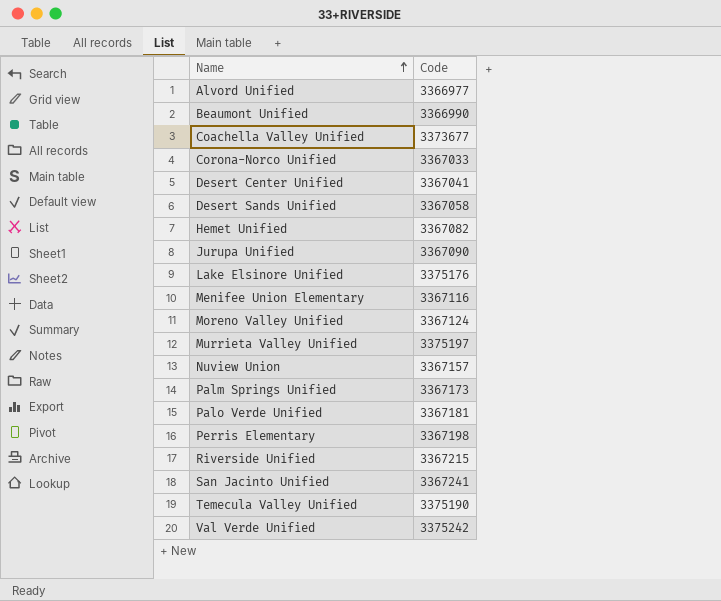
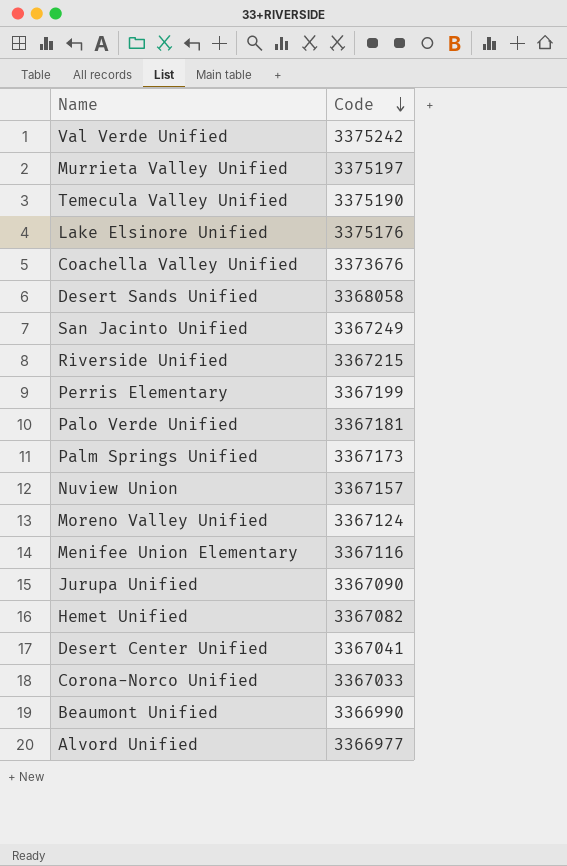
row order: Name ascending -> Code descending
Coachella Valley Unified | Code: 3373677 -> 3373676
Desert Sands Unified | Code: 3367058 -> 3368058
San Jacinto Unified | Code: 3367241 -> 3367249
Perris Elementary | Code: 3367198 -> 3367199

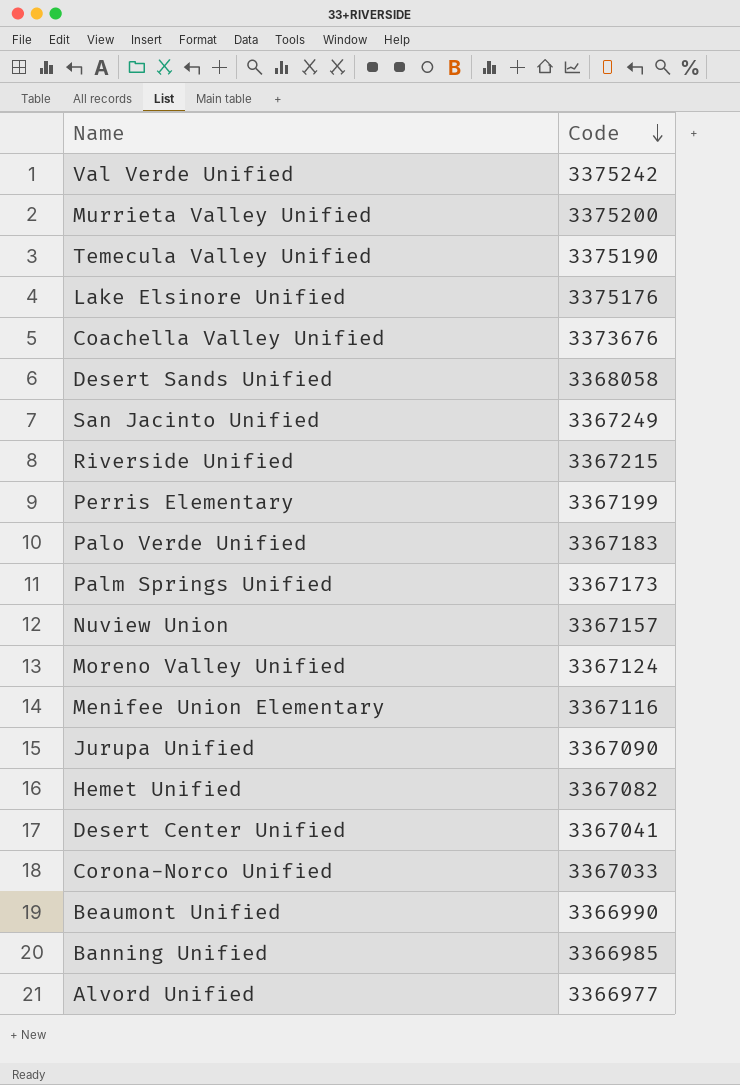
Murrieta Valley Unified | Code: 3375197 -> 3375200
Palo Verde Unified | Code: 3367181 -> 3367183
row Banning Unified: none -> 3366985

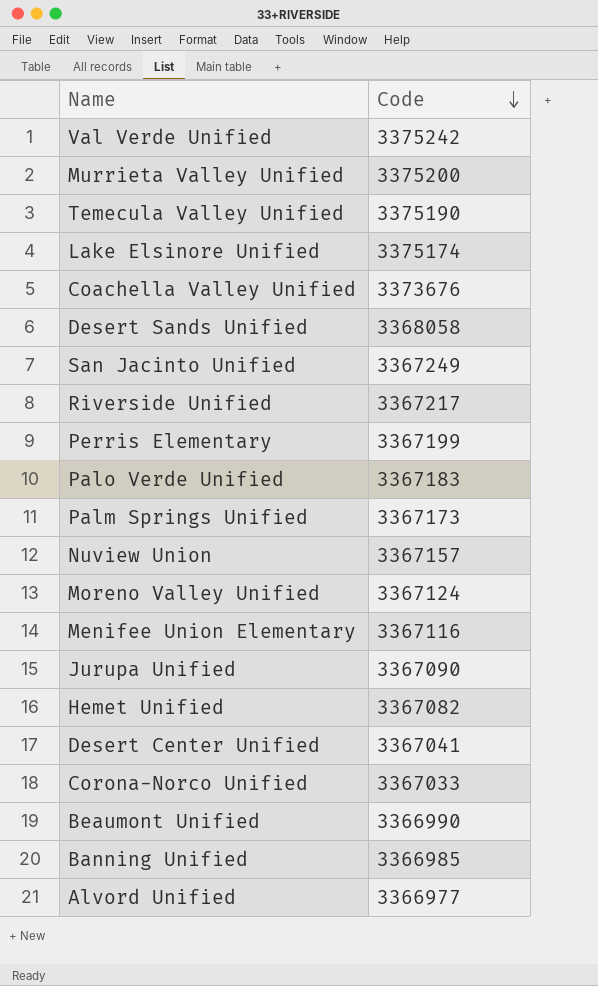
Lake Elsinore Unified | Code: 3375176 -> 3375174
Riverside Unified | Code: 3367215 -> 3367217

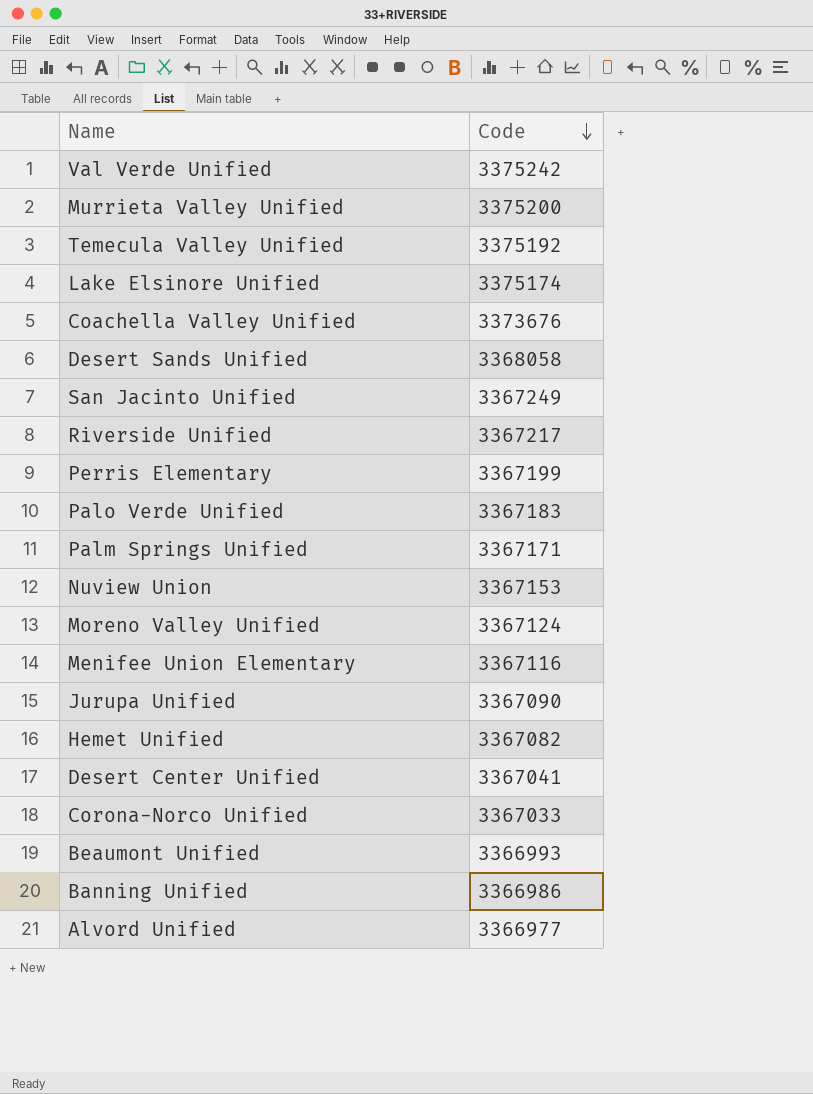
Temecula Valley Unified | Code: 3375190 -> 3375192
Palm Springs Unified | Code: 3367173 -> 3367171
Nuview Union | Code: 3367157 -> 3367153
Beaumont Unified | Code: 3366990 -> 3366993
Banning Unified | Code: 3366985 -> 3366986

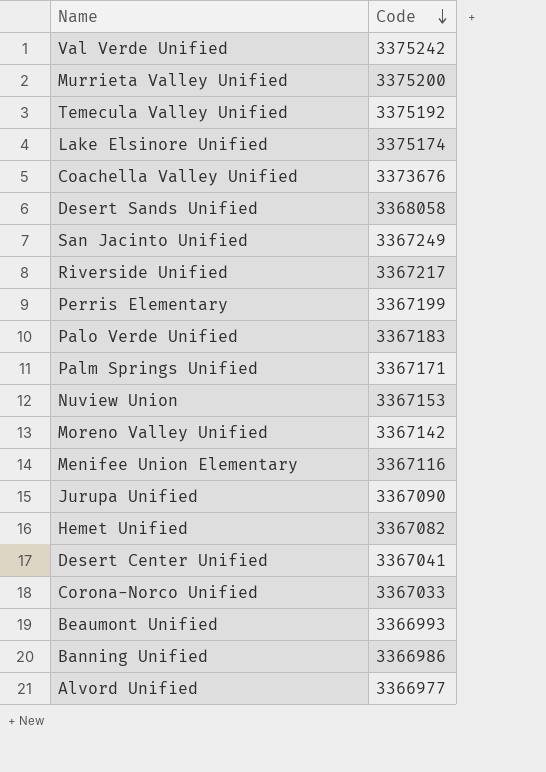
Moreno Valley Unified | Code: 3367124 -> 3367142

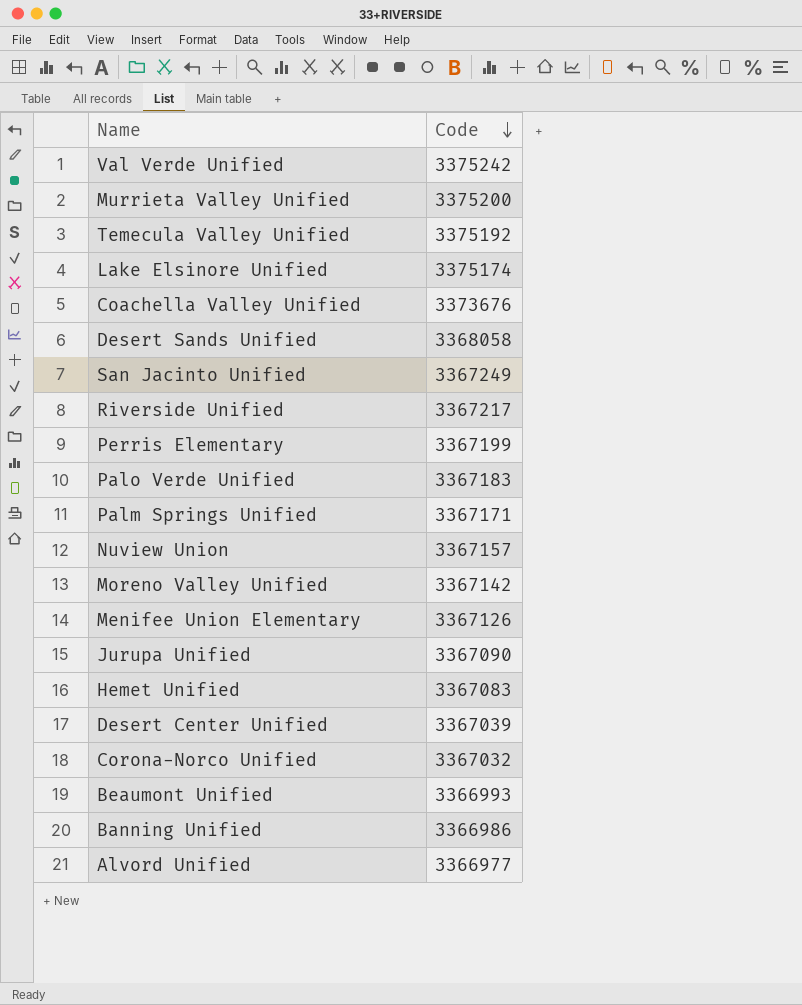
Nuview Union | Code: 3367153 -> 3367157
Menifee Union Elementary | Code: 3367116 -> 3367126
Hemet Unified | Code: 3367082 -> 3367083
Desert Center Unified | Code: 3367041 -> 3367039
Corona-Norco Unified | Code: 3367033 -> 3367032

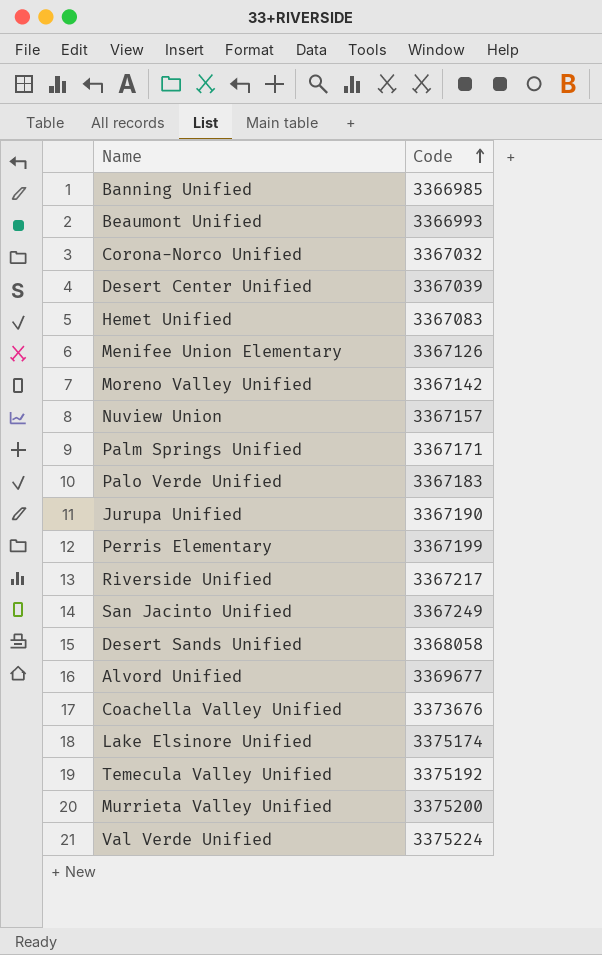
row order: Code descending -> Code ascending
Banning Unified | Code: 3366986 -> 3366985
Jurupa Unified | Code: 3367090 -> 3367190
Alvord Unified | Code: 3366977 -> 3369677
Val Verde Unified | Code: 3375242 -> 3375224

